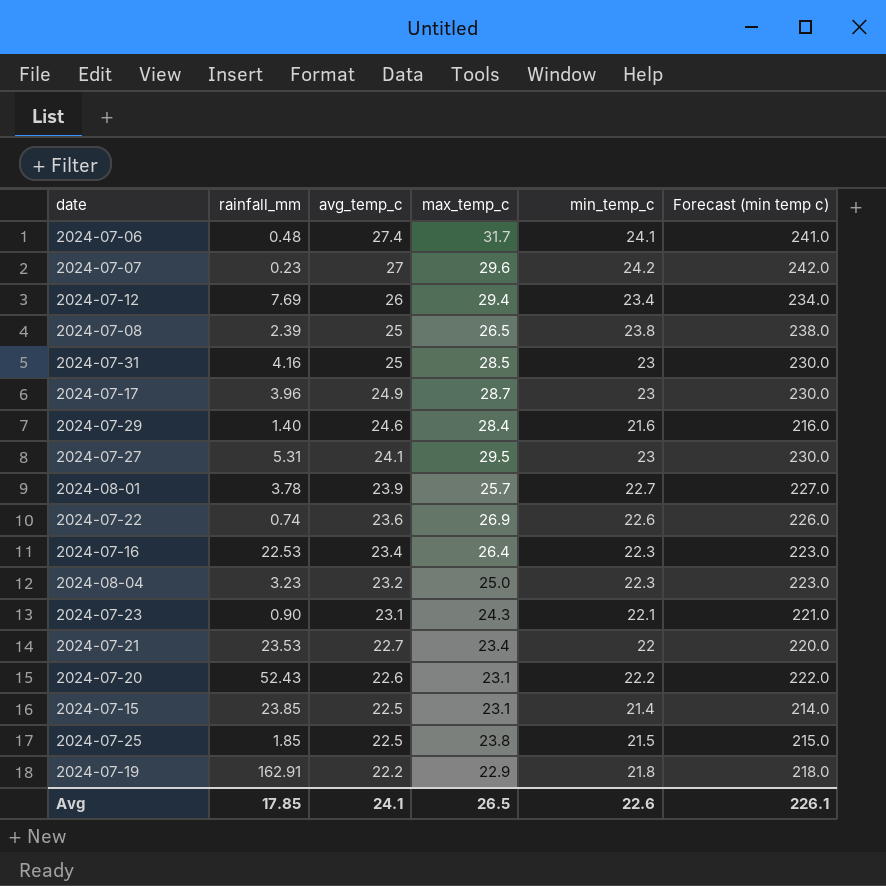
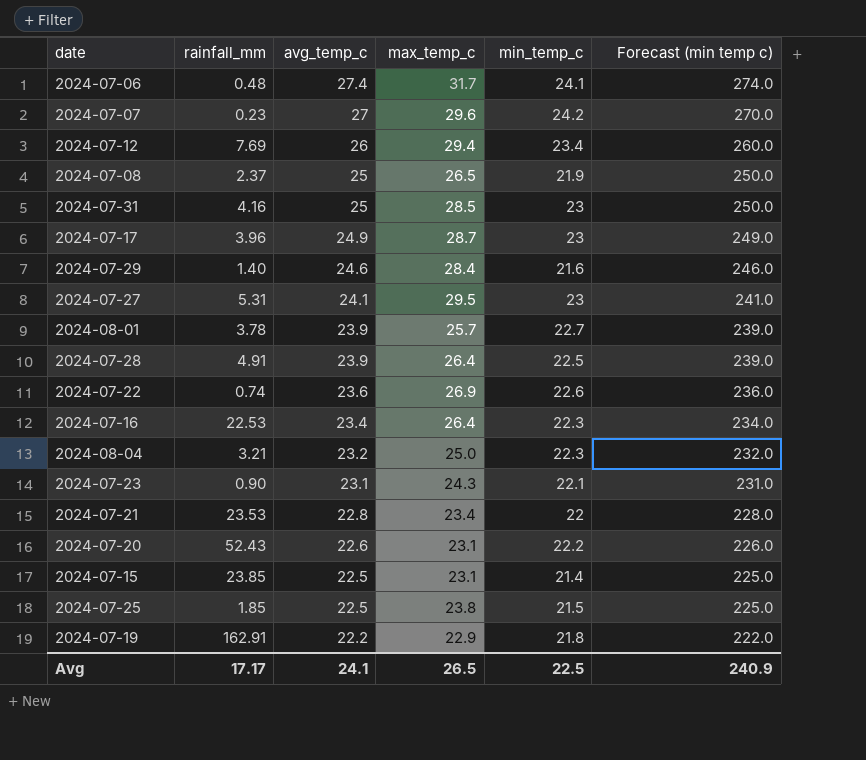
column Forecast (min temp c) | formula: [min_temp_c] * 10 -> [avg_temp_c] * 10
2024-07-08 | rainfall_mm: 2.39 -> 2.37
2024-07-08 | min_temp_c: 23.8 -> 21.9
row 2024-07-28: none -> 4.91 | 23.9 | 26.4 | 22.5 | 239.0
2024-08-04 | rainfall_mm: 3.23 -> 3.21
2024-07-21 | avg_temp_c: 22.7 -> 22.8
Avg | rainfall_mm: 17.85 -> 17.17
Avg | min_temp_c: 22.6 -> 22.5
Avg | Forecast (min temp c): 226.1 -> 240.9

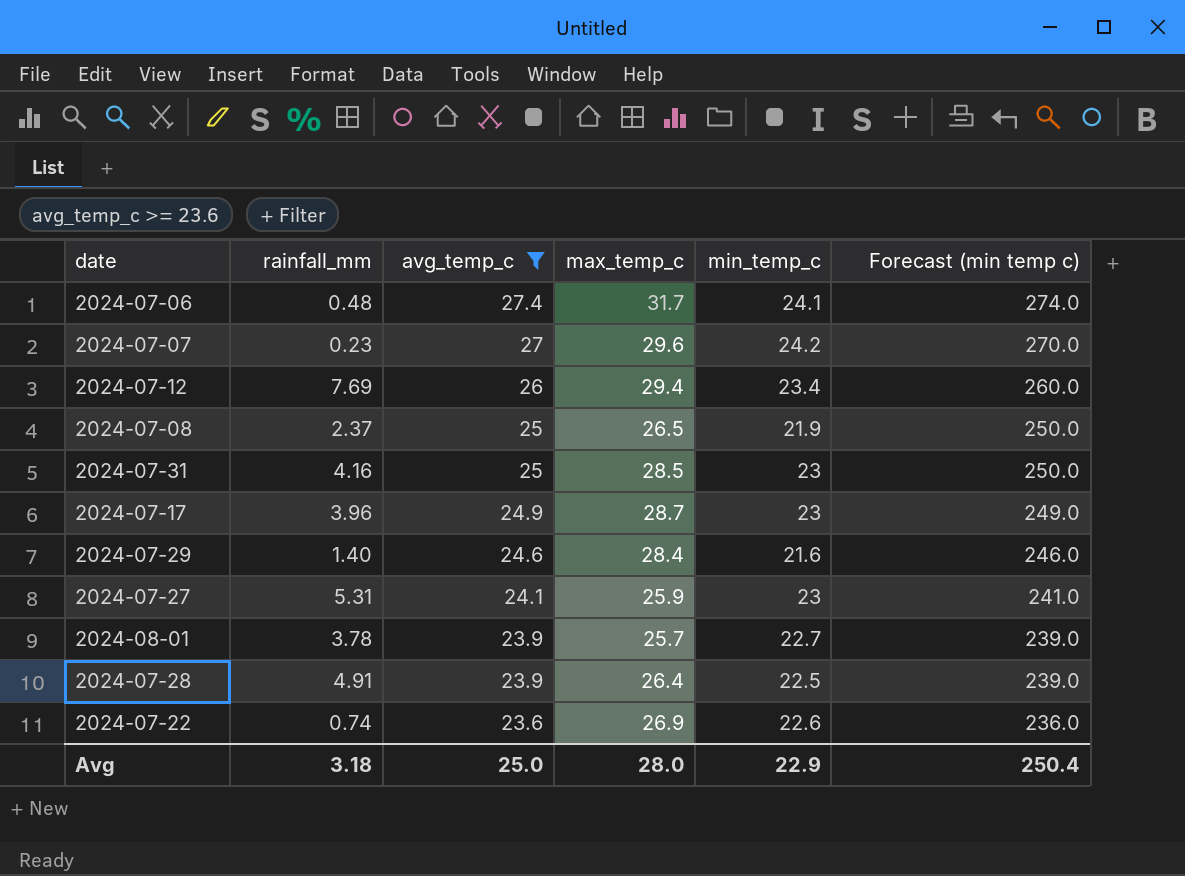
filter: none -> avg_temp_c >= 23.6
2024-07-27 | max_temp_c: 29.5 -> 25.9
Avg | rainfall_mm: 17.17 -> 3.18
Avg | avg_temp_c: 24.1 -> 25.0
Avg | max_temp_c: 26.5 -> 28.0
Avg | min_temp_c: 22.5 -> 22.9
Avg | Forecast (min temp c): 240.9 -> 250.4

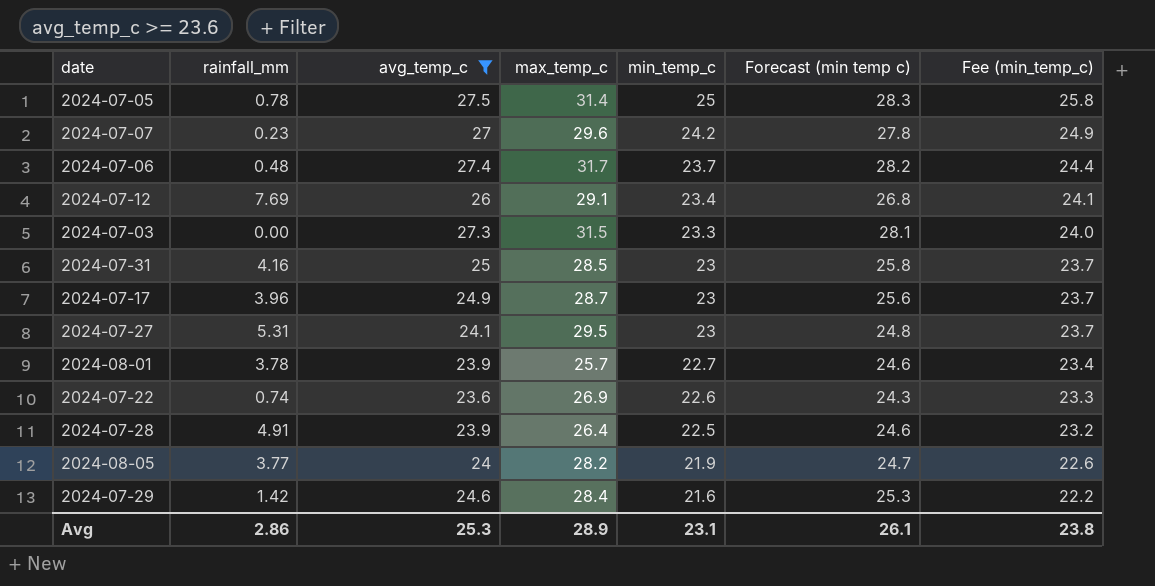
row order: avg_temp_c descending -> min_temp_c descending
column Forecast (min temp c) | formula: [avg_temp_c] * 10 -> [avg_temp_c] * 1.03
column Fee (min_temp_c) | formula: none -> [min_temp_c] * 1.03
row 2024-07-08: 2.37 | 25 | 26.5 | 21.9 | 250.0 -> none
row 2024-07-05: none -> 0.78 | 27.5 | 31.4 | 25 | 28.3 | 25.8
2024-07-06 | min_temp_c: 24.1 -> 23.7
2024-07-12 | max_temp_c: 29.4 -> 29.1
row 2024-07-03: none -> 0.00 | 27.3 | 31.5 | 23.3 | 28.1 | 24.0
2024-07-27 | max_temp_c: 25.9 -> 29.5
row 2024-08-05: none -> 3.77 | 24 | 28.2 | 21.9 | 24.7 | 22.6
2024-07-29 | rainfall_mm: 1.40 -> 1.42
Avg | rainfall_mm: 3.18 -> 2.86
Avg | avg_temp_c: 25.0 -> 25.3
Avg | max_temp_c: 28.0 -> 28.9
Avg | min_temp_c: 22.9 -> 23.1
Avg | Forecast (min temp c): 250.4 -> 26.1

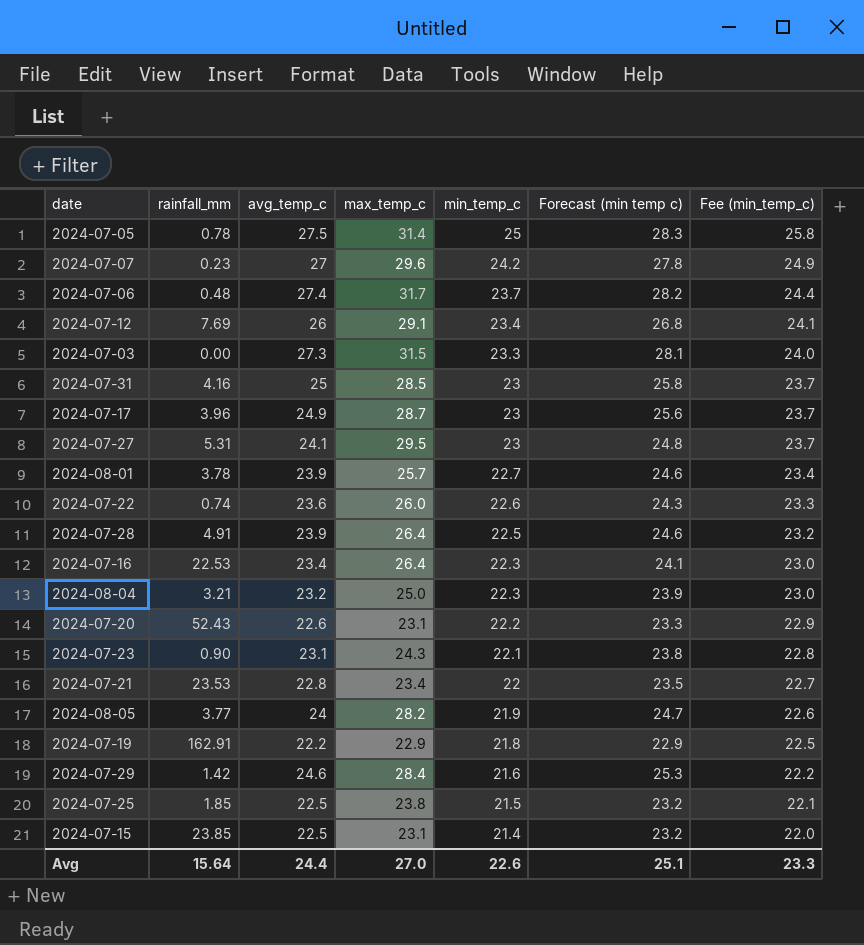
filter: avg_temp_c >= 23.6 -> none
2024-07-22 | max_temp_c: 26.9 -> 26.0
Avg | rainfall_mm: 2.86 -> 15.64
Avg | avg_temp_c: 25.3 -> 24.4
Avg | max_temp_c: 28.9 -> 27.0
Avg | min_temp_c: 23.1 -> 22.6
Avg | Forecast (min temp c): 26.1 -> 25.1
Avg | Fee (min_temp_c): 23.8 -> 23.3

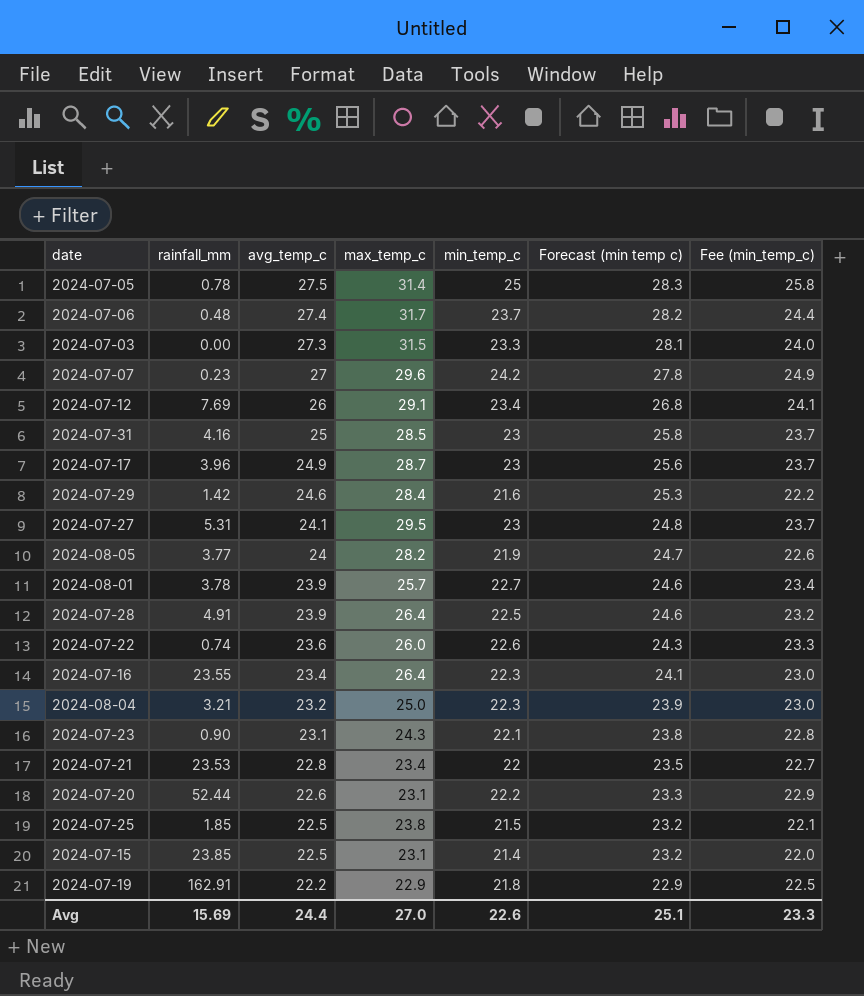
row order: min_temp_c descending -> avg_temp_c descending
2024-07-16 | rainfall_mm: 22.53 -> 23.55
2024-07-20 | rainfall_mm: 52.43 -> 52.44
Avg | rainfall_mm: 15.64 -> 15.69

